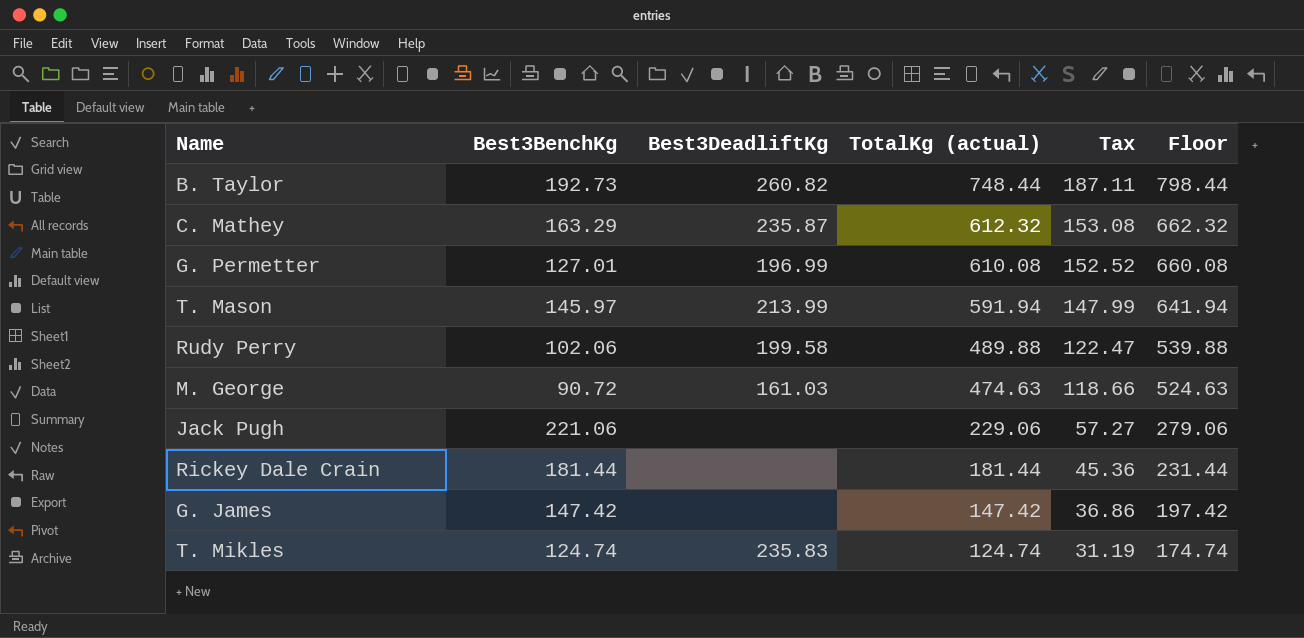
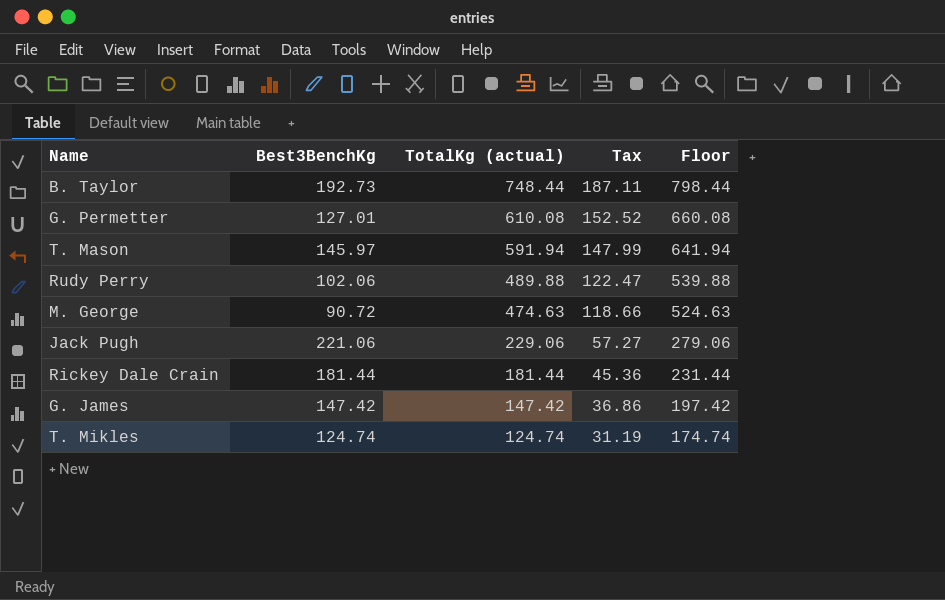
column Best3DeadliftKg | position: 3 -> none
row C. Mathey: 163.29 | 235.87 | 612.32 | 153.08 | 662.32 -> none

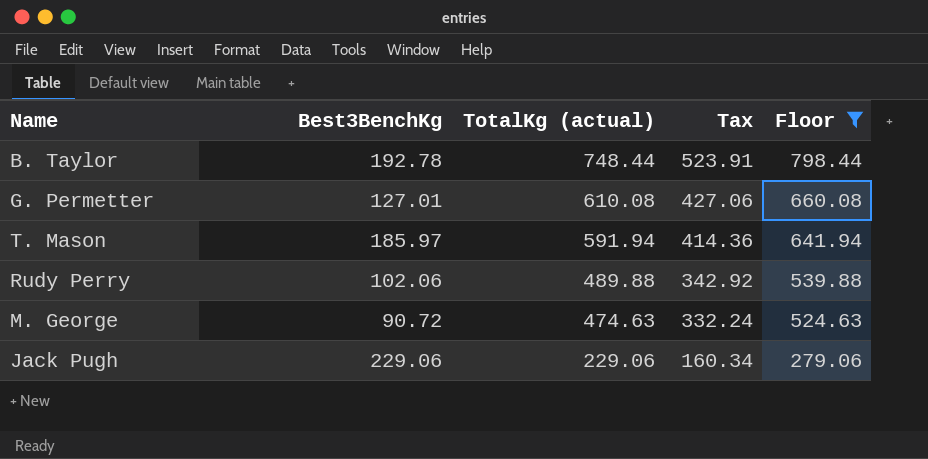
filter: none -> Floor >= 279.06
column Tax | formula: [TotalKg (actual)] * 0.25 -> [TotalKg (actual)] * 0.7
B. Taylor | Best3BenchKg: 192.73 -> 192.78
T. Mason | Best3BenchKg: 145.97 -> 185.97
Jack Pugh | Best3BenchKg: 221.06 -> 229.06

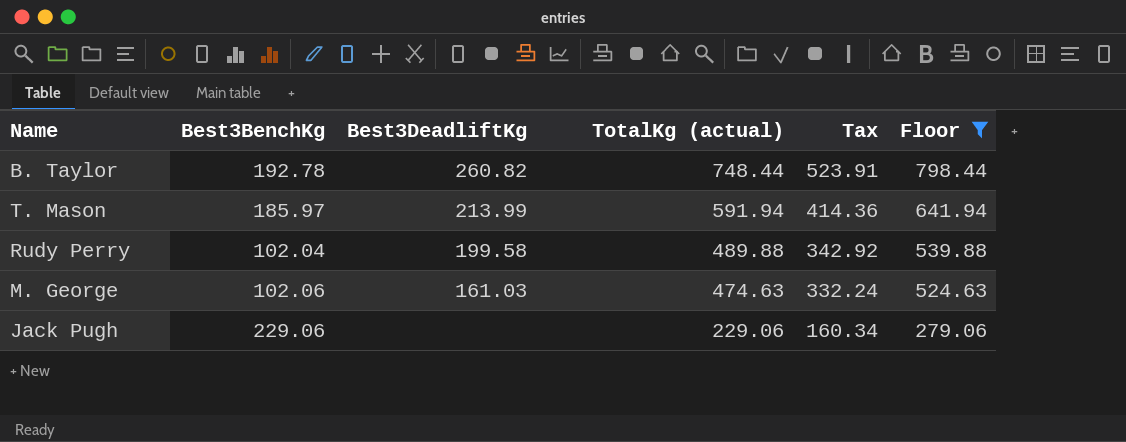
column Best3DeadliftKg | position: none -> 3
row G. Permetter: 127.01 | 610.08 | 427.06 | 660.08 -> none
Rudy Perry | Best3BenchKg: 102.06 -> 102.04
M. George | Best3BenchKg: 90.72 -> 102.06

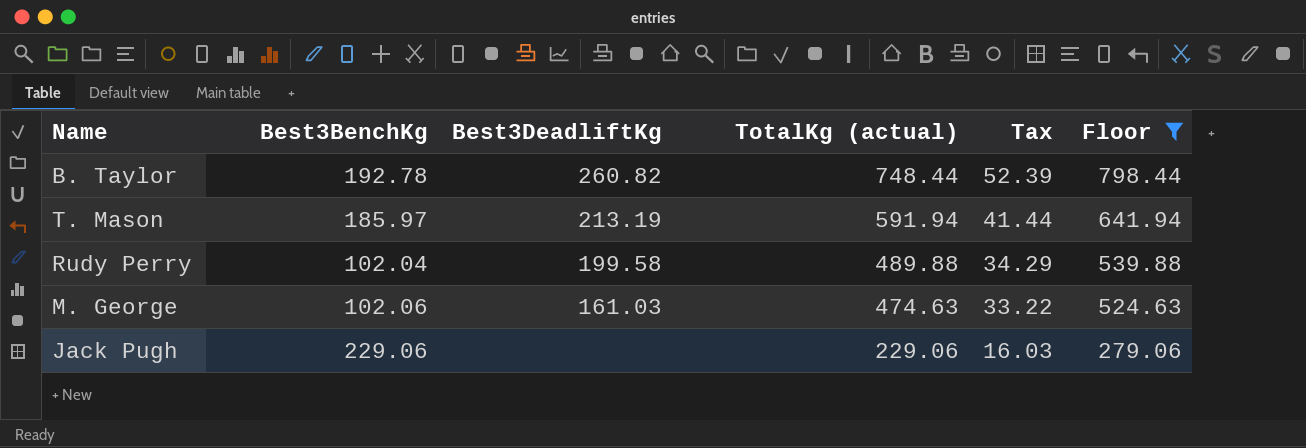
column Tax | formula: [TotalKg (actual)] * 0.7 -> [TotalKg (actual)] * 0.07
T. Mason | Best3DeadliftKg: 213.99 -> 213.19

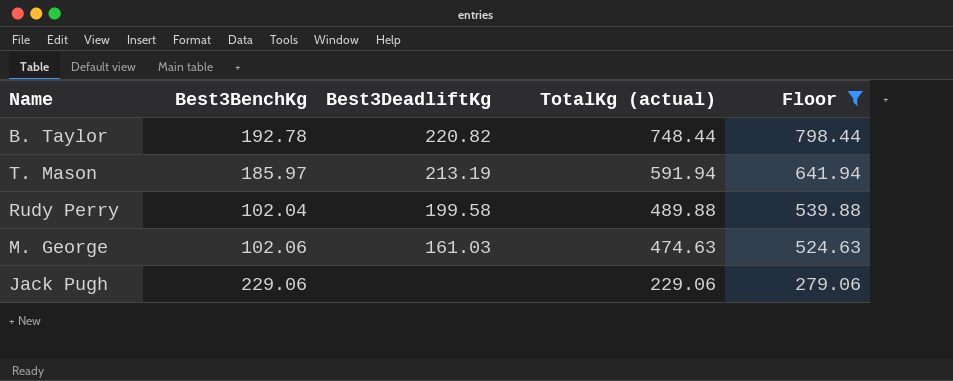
column Tax | formula: [TotalKg (actual)] * 0.07 -> none
B. Taylor | Best3DeadliftKg: 260.82 -> 220.82

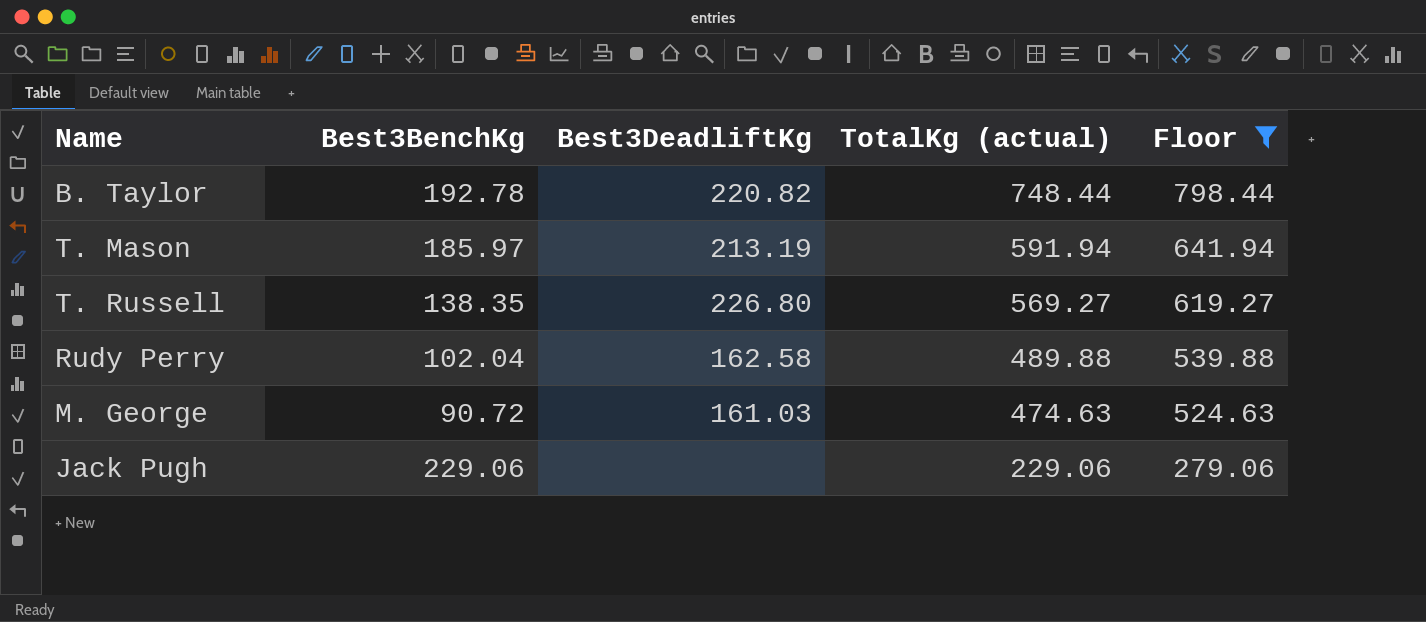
row T. Russell: none -> 138.35 | 226.80 | 569.27 | 619.27
Rudy Perry | Best3DeadliftKg: 199.58 -> 162.58
M. George | Best3BenchKg: 102.06 -> 90.72

